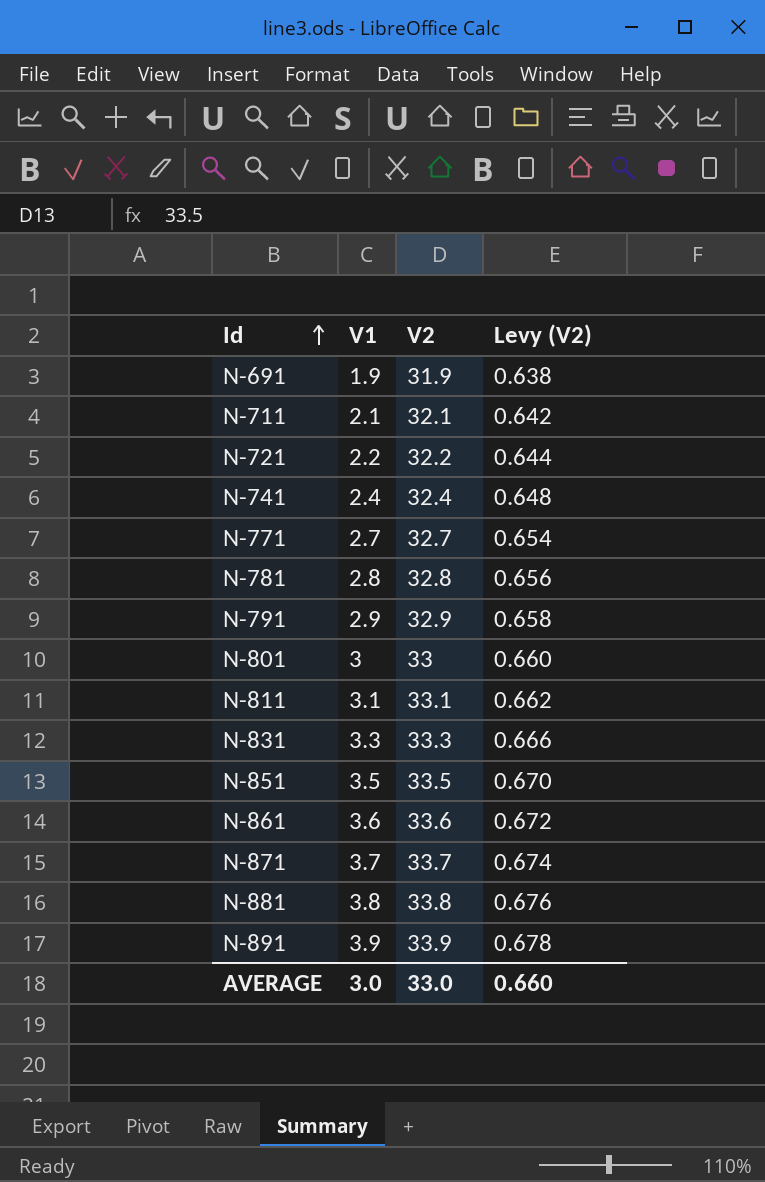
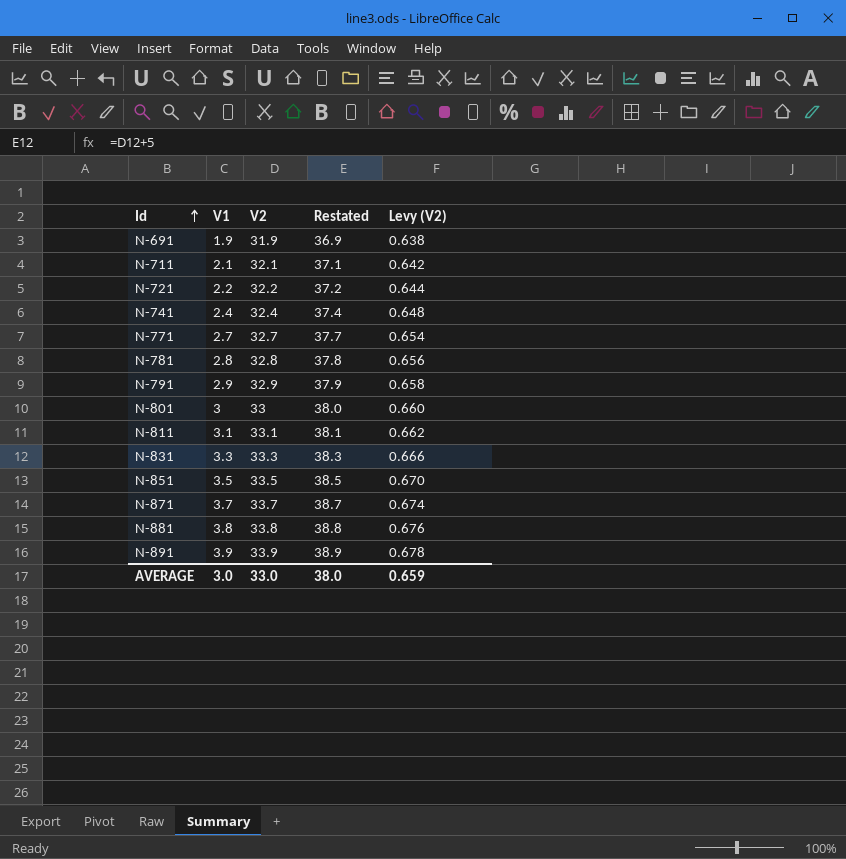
column Restated | formula: none -> [V2] + 5
row N-861: 3.6 | 33.6 | 0.672 -> none
AVERAGE | Levy (V2): 0.660 -> 0.659

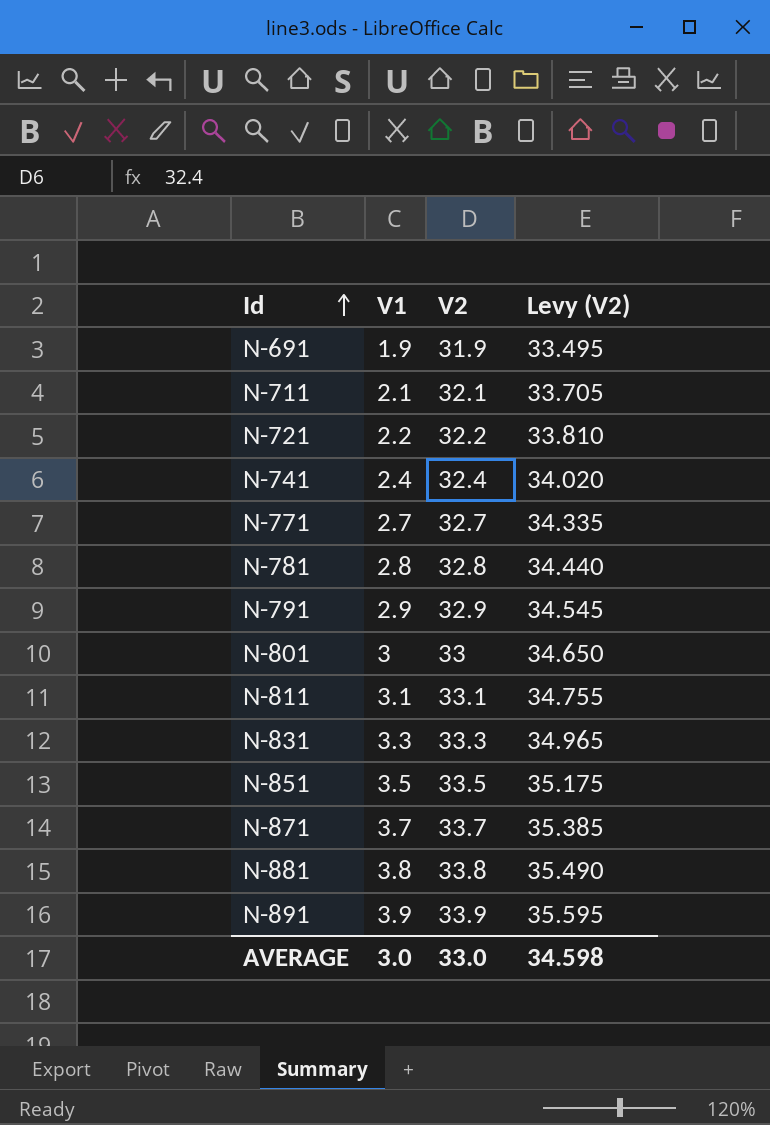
column Restated | formula: [V2] + 5 -> none
column Levy (V2) | formula: [V2] * 0.02 -> [V2] * 1.05
AVERAGE | Levy (V2): 0.659 -> 34.598

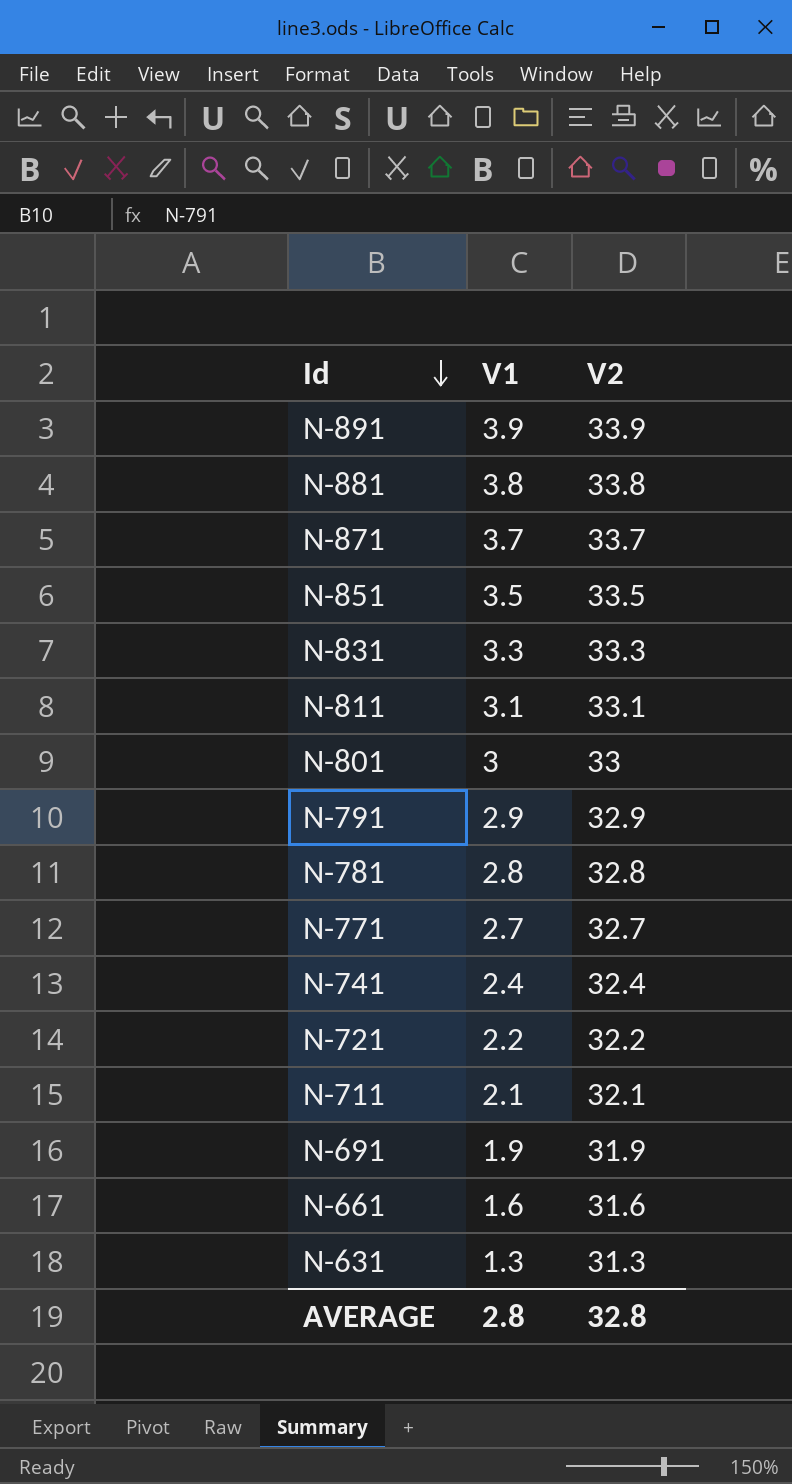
row order: Id ascending -> Id descending
column Levy (V2) | formula: [V2] * 1.05 -> none
row N-661: none -> 1.6 | 31.6
row N-631: none -> 1.3 | 31.3
AVERAGE | V1: 3.0 -> 2.8
AVERAGE | V2: 33.0 -> 32.8

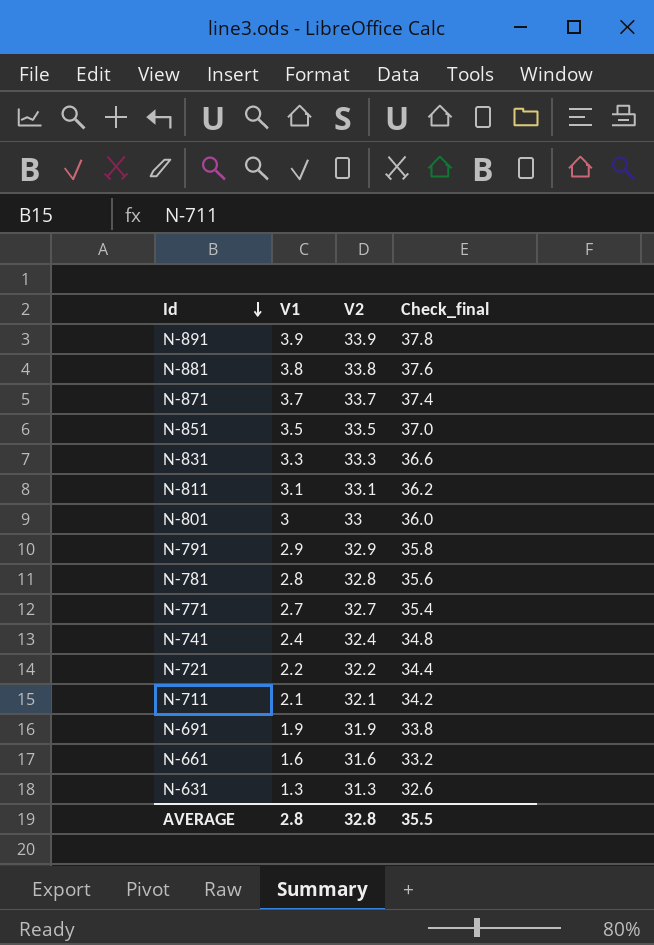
column Check_final | formula: none -> [V1] + [V2]

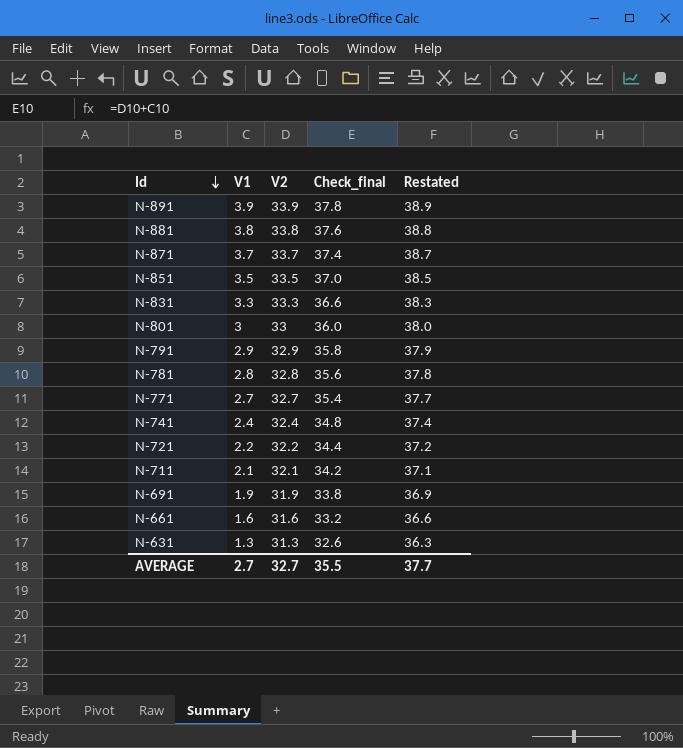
column Restated | formula: none -> [V2] + 5
row N-811: 3.1 | 33.1 | 36.2 -> none
AVERAGE | V1: 2.8 -> 2.7
AVERAGE | V2: 32.8 -> 32.7

